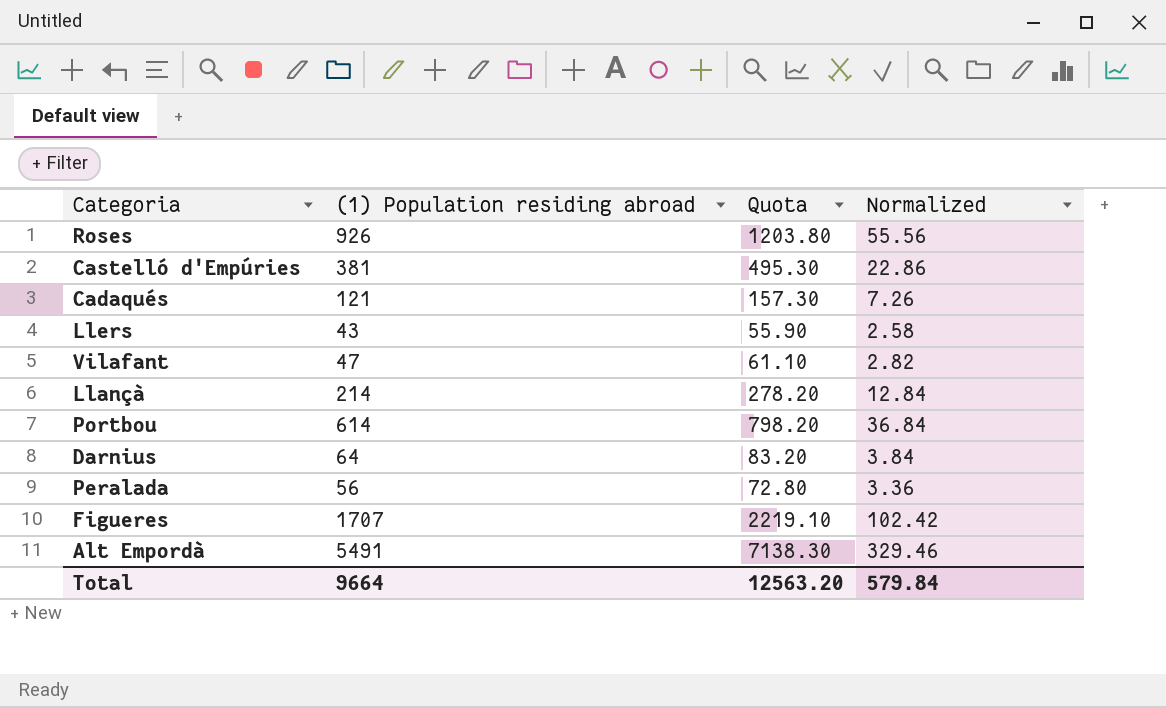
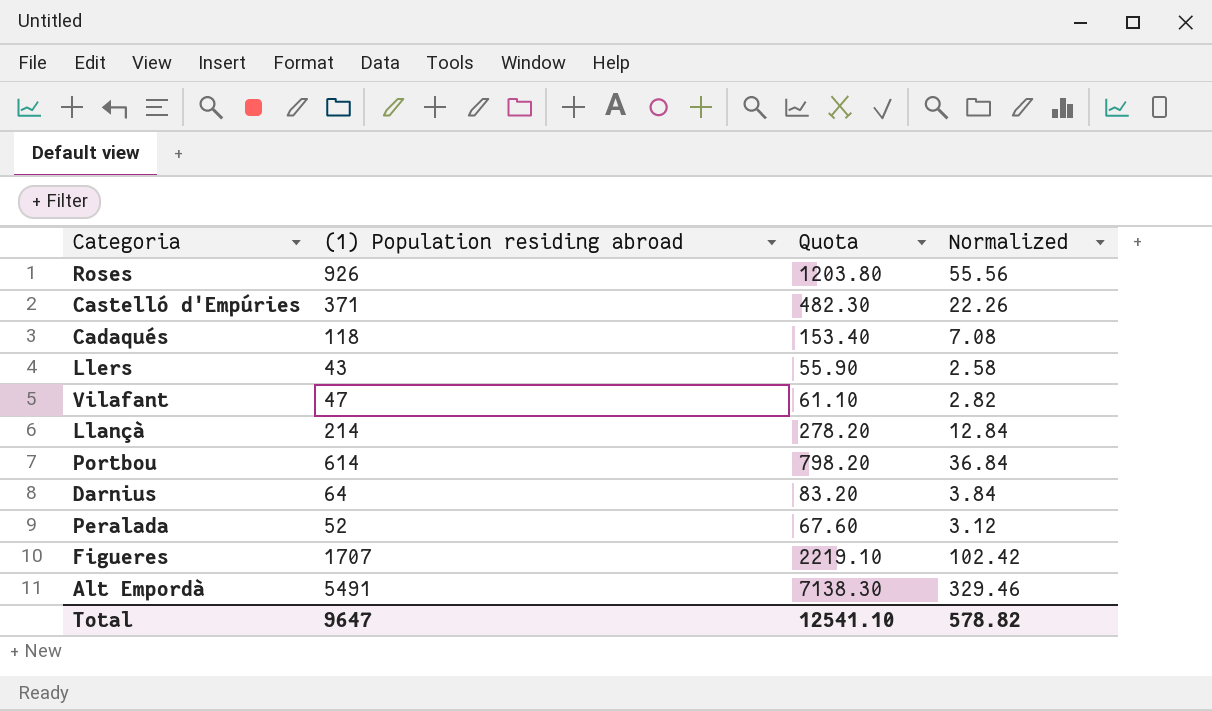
Castelló d'Empúries | (1) Population residing abroad: 381 -> 371
Castelló d'Empúries | Quota: 495.30 -> 482.30
Castelló d'Empúries | Normalized: 22.86 -> 22.26
Cadaqués | (1) Population residing abroad: 121 -> 118
Cadaqués | Quota: 157.30 -> 153.40
Cadaqués | Normalized: 7.26 -> 7.08
Peralada | (1) Population residing abroad: 56 -> 52
Peralada | Quota: 72.80 -> 67.60
Peralada | Normalized: 3.36 -> 3.12
Total | (1) Population residing abroad: 9664 -> 9647
Total | Quota: 12563.20 -> 12541.10
Total | Normalized: 579.84 -> 578.82

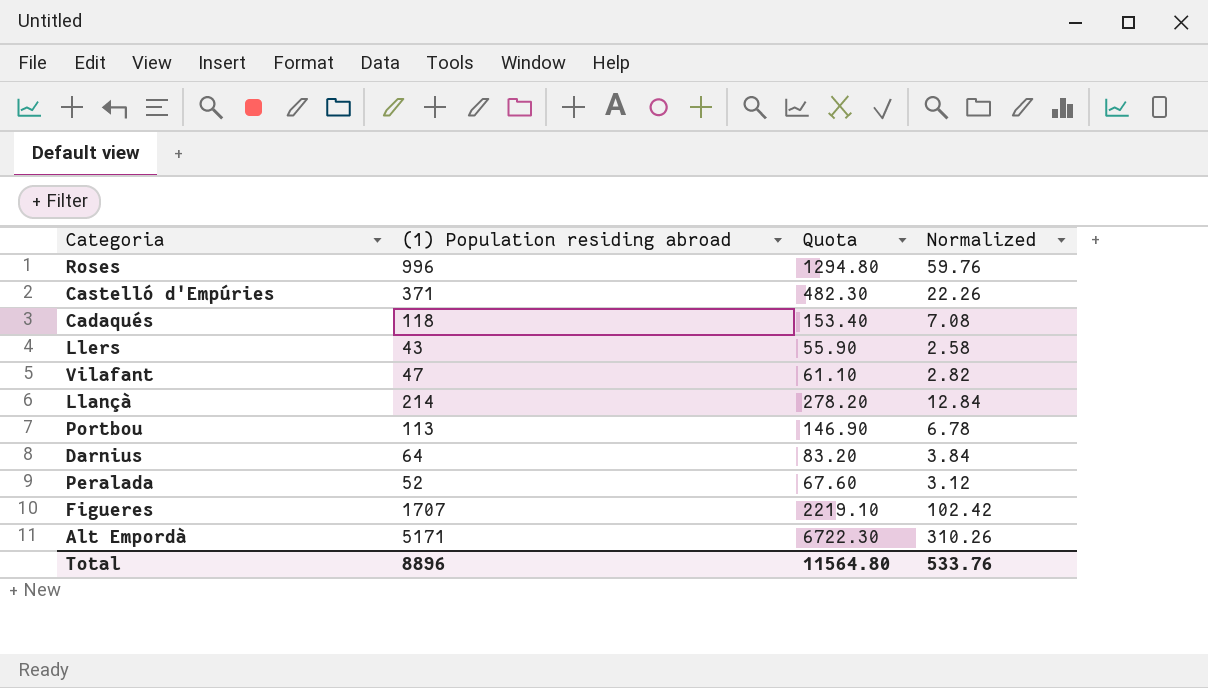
Roses | (1) Population residing abroad: 926 -> 996
Roses | Quota: 1203.80 -> 1294.80
Roses | Normalized: 55.56 -> 59.76
Portbou | (1) Population residing abroad: 614 -> 113
Portbou | Quota: 798.20 -> 146.90
Portbou | Normalized: 36.84 -> 6.78
Alt Empordà | (1) Population residing abroad: 5491 -> 5171
Alt Empordà | Quota: 7138.30 -> 6722.30
Alt Empordà | Normalized: 329.46 -> 310.26
Total | (1) Population residing abroad: 9647 -> 8896
Total | Quota: 12541.10 -> 11564.80
Total | Normalized: 578.82 -> 533.76

